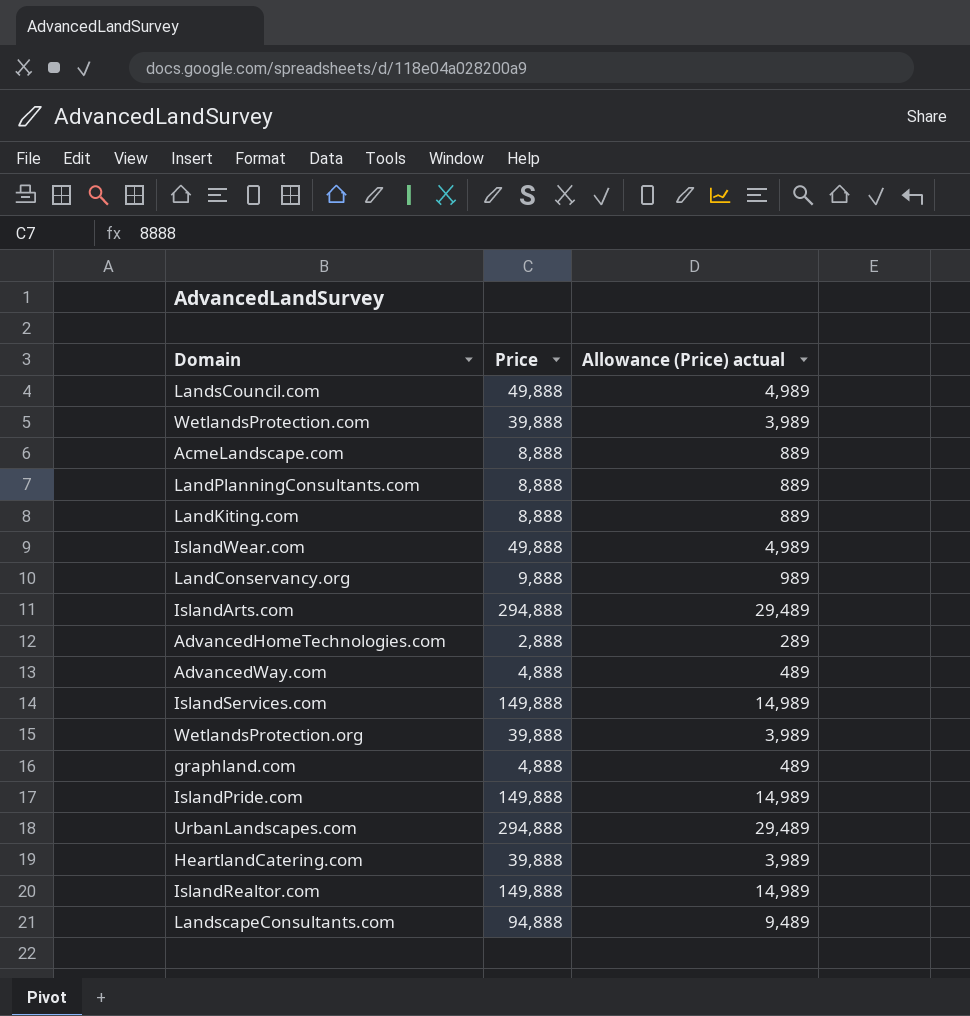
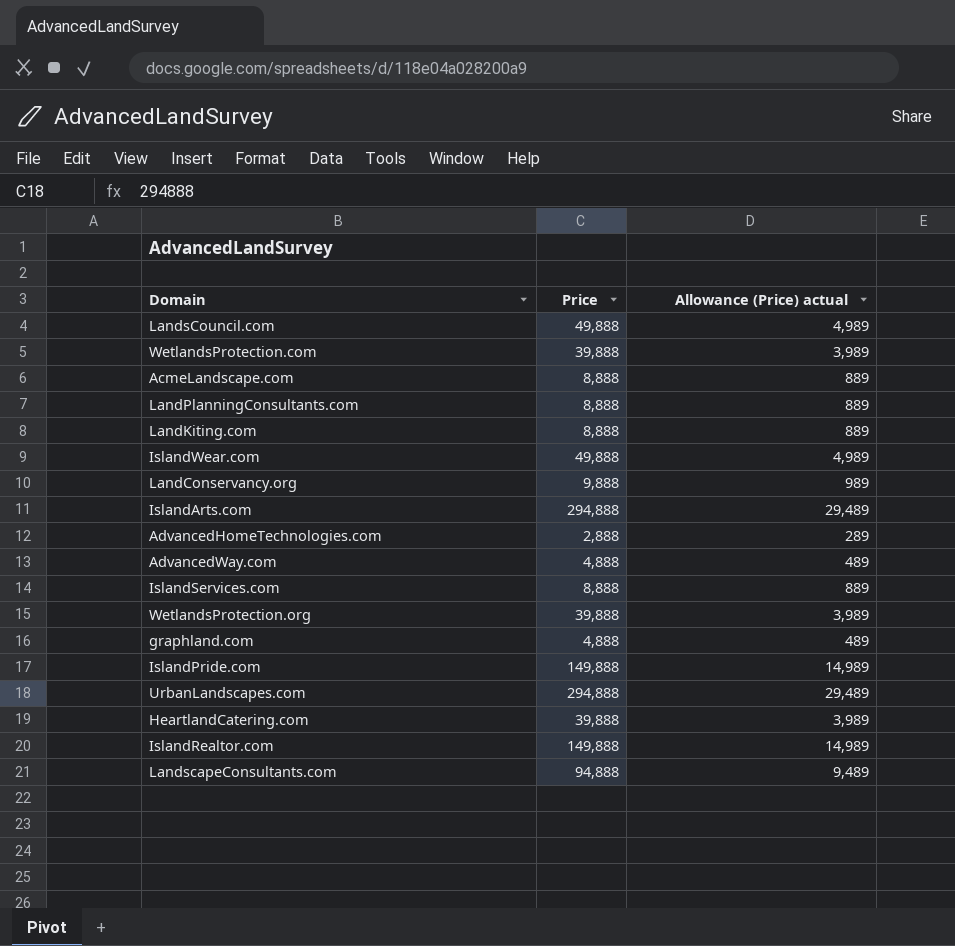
IslandServices.com | Price: 149,888 -> 8,888
IslandServices.com | Allowance (Price) actual: 14,989 -> 889

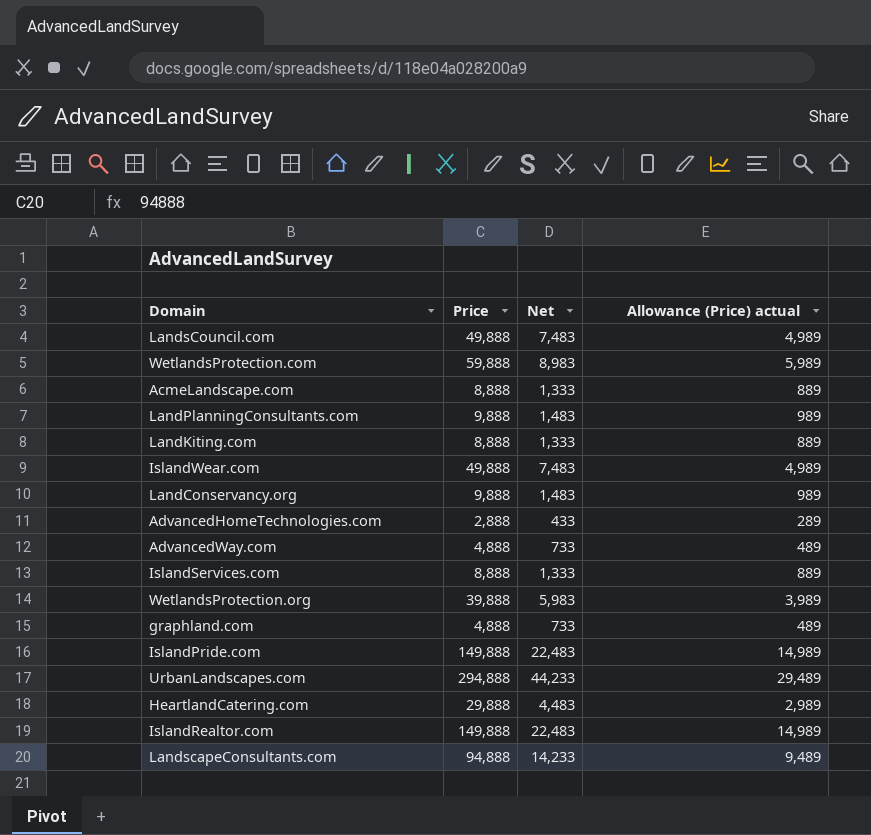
column Net | formula: none -> [Price] * 0.15
row IslandArts.com: 294,888 | 29,489 -> none
WetlandsProtection.com | Price: 39,888 -> 59,888
WetlandsProtection.com | Allowance (Price) actual: 3,989 -> 5,989
LandPlanningConsultants.com | Price: 8,888 -> 9,888
LandPlanningConsultants.com | Allowance (Price) actual: 889 -> 989
HeartlandCatering.com | Price: 39,888 -> 29,888
HeartlandCatering.com | Allowance (Price) actual: 3,989 -> 2,989

